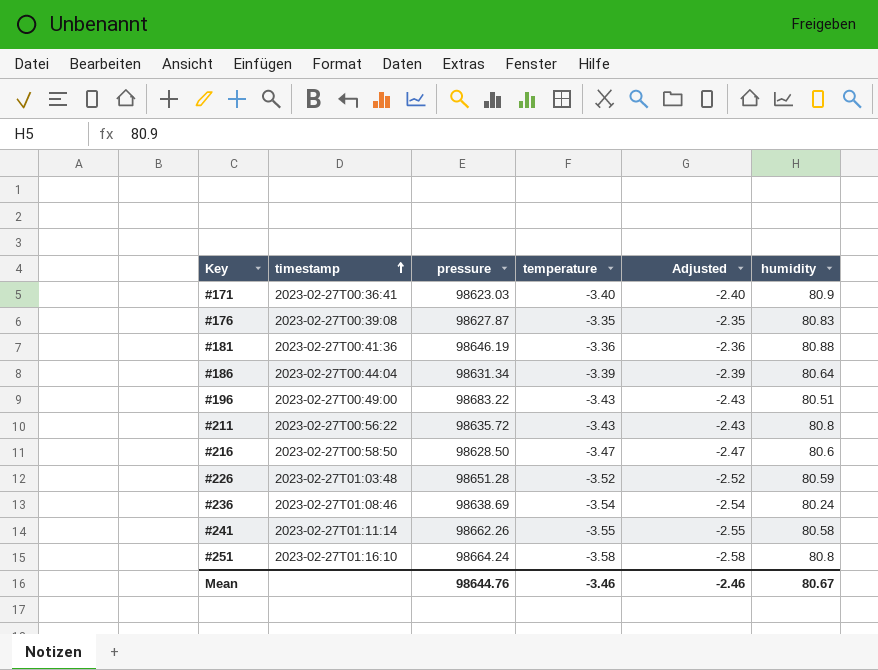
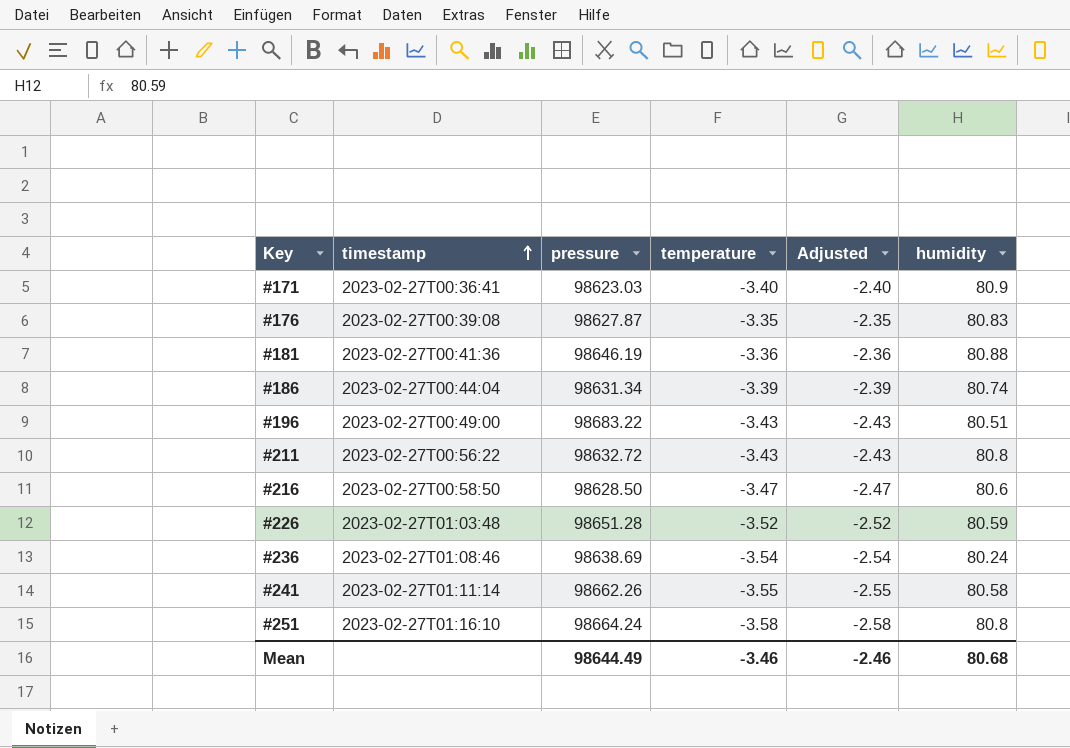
#186 | humidity: 80.64 -> 80.74
#211 | pressure: 98635.72 -> 98632.72
Mean | pressure: 98644.76 -> 98644.49
Mean | humidity: 80.67 -> 80.68

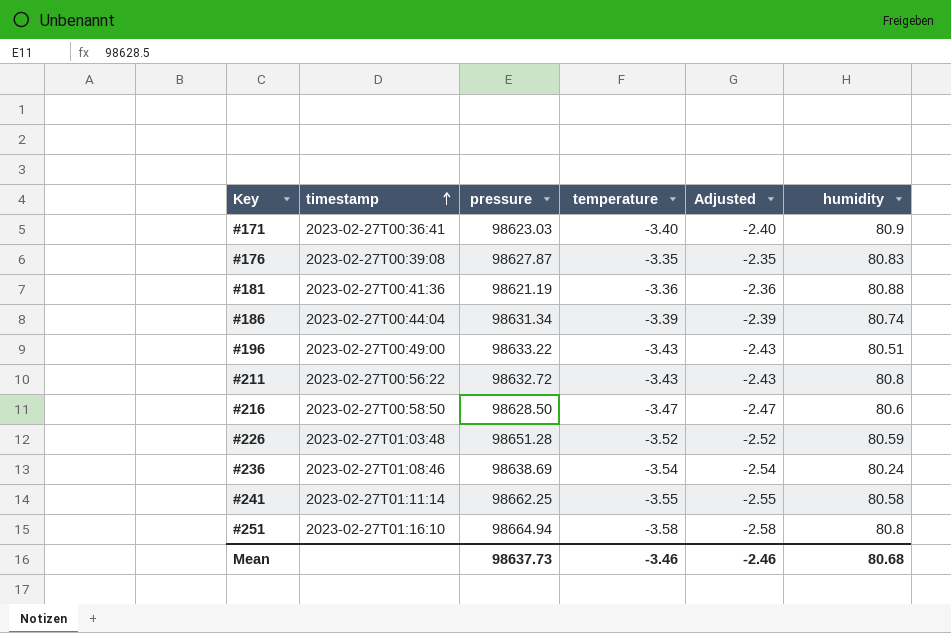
#181 | pressure: 98646.19 -> 98621.19
#196 | pressure: 98683.22 -> 98633.22
#241 | pressure: 98662.26 -> 98662.25
#251 | pressure: 98664.24 -> 98664.94
Mean | pressure: 98644.49 -> 98637.73

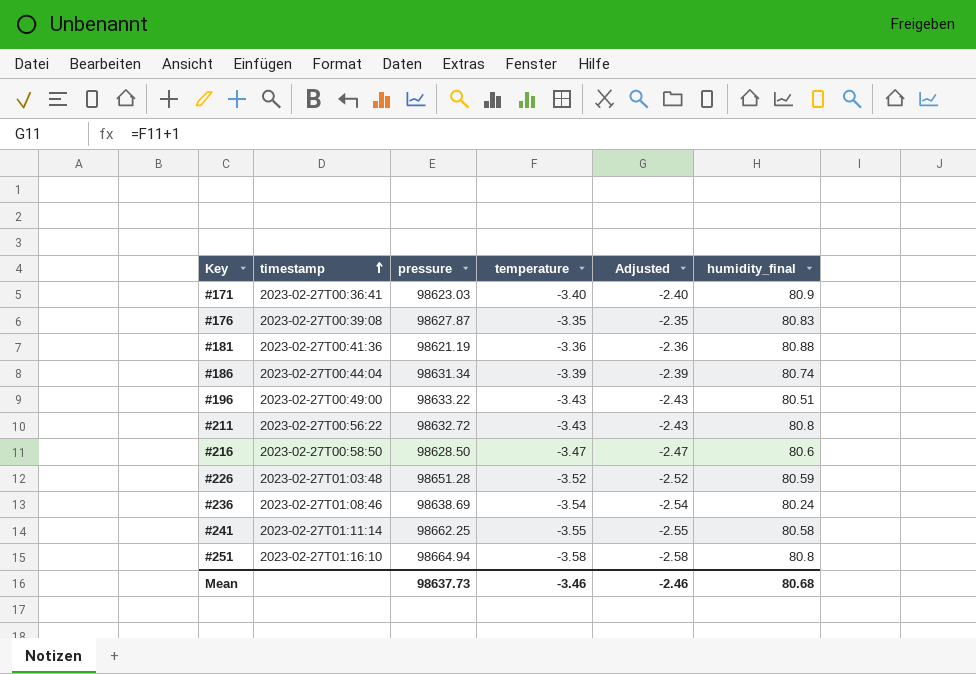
column name: humidity -> humidity_final

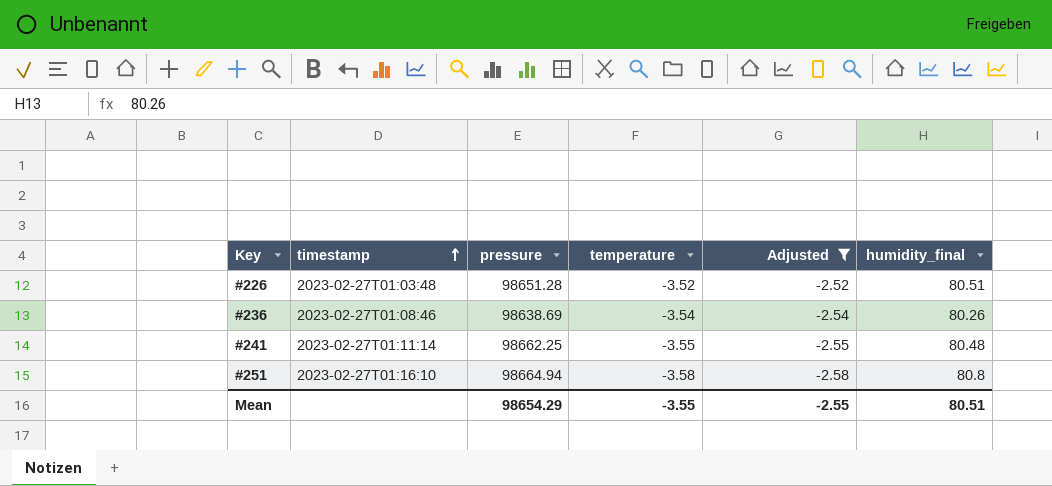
filter: none -> Adjusted <= -2.52
#226 | humidity_final: 80.59 -> 80.51
#236 | humidity_final: 80.24 -> 80.26
#241 | humidity_final: 80.58 -> 80.48
Mean | pressure: 98637.73 -> 98654.29
Mean | temperature: -3.46 -> -3.55
Mean | Adjusted: -2.46 -> -2.55
Mean | humidity_final: 80.68 -> 80.51

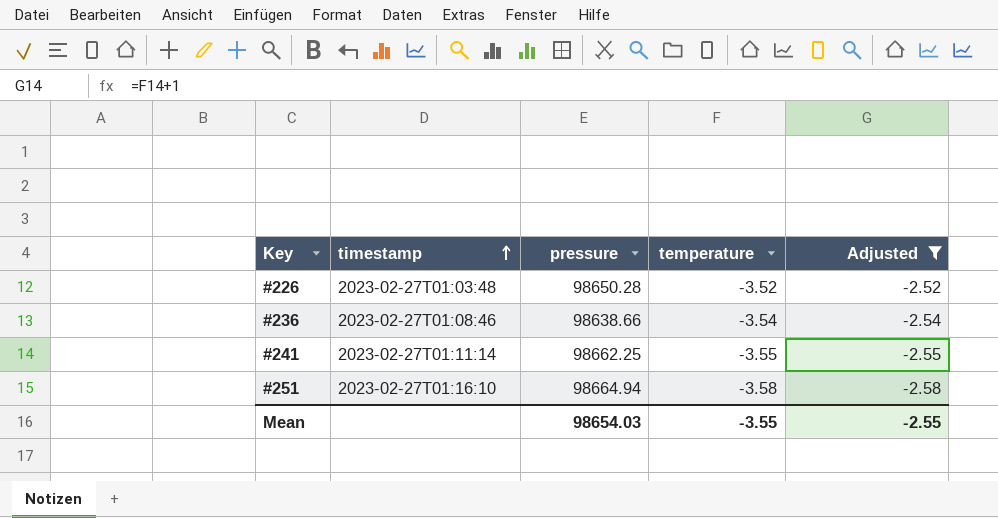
column humidity_final | position: 6 -> none
#226 | pressure: 98651.28 -> 98650.28
#236 | pressure: 98638.69 -> 98638.66
Mean | pressure: 98654.29 -> 98654.03

